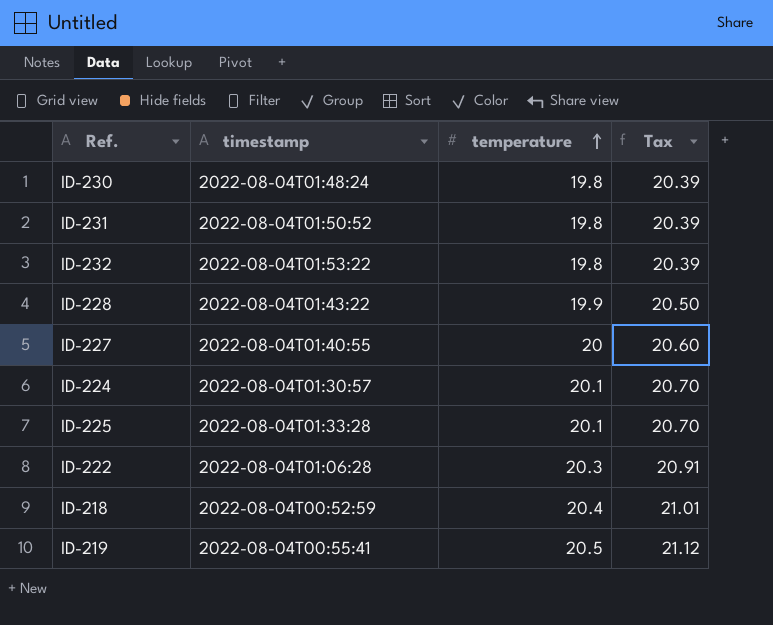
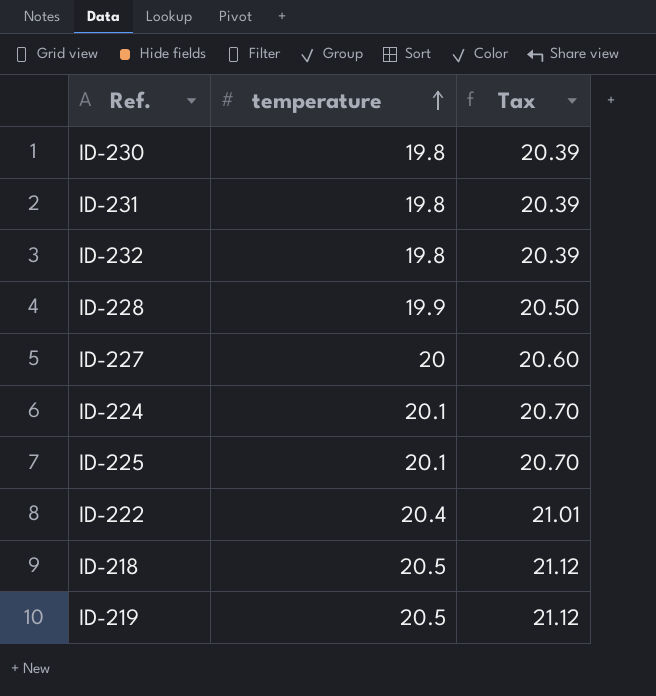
column timestamp | position: 2 -> none
ID-222 | temperature: 20.3 -> 20.4
ID-222 | Tax: 20.91 -> 21.01
ID-218 | temperature: 20.4 -> 20.5
ID-218 | Tax: 21.01 -> 21.12

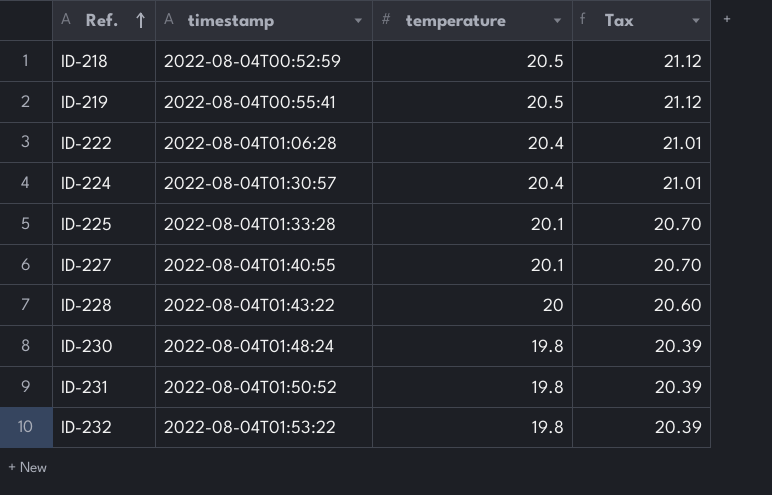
row order: temperature ascending -> Ref. ascending
column timestamp | position: none -> 2
ID-224 | temperature: 20.1 -> 20.4
ID-224 | Tax: 20.70 -> 21.01
ID-227 | temperature: 20 -> 20.1
ID-227 | Tax: 20.60 -> 20.70
ID-228 | temperature: 19.9 -> 20
ID-228 | Tax: 20.50 -> 20.60

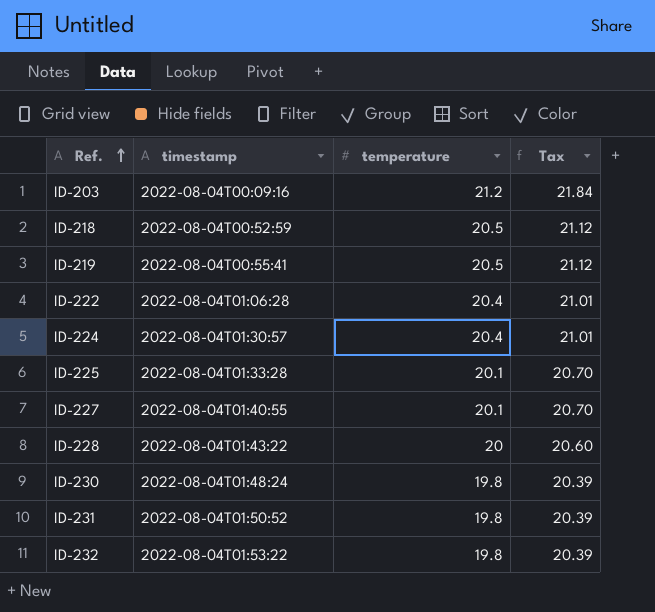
row ID-203: none -> 2022-08-04T00:09:16 | 21.2 | 21.84

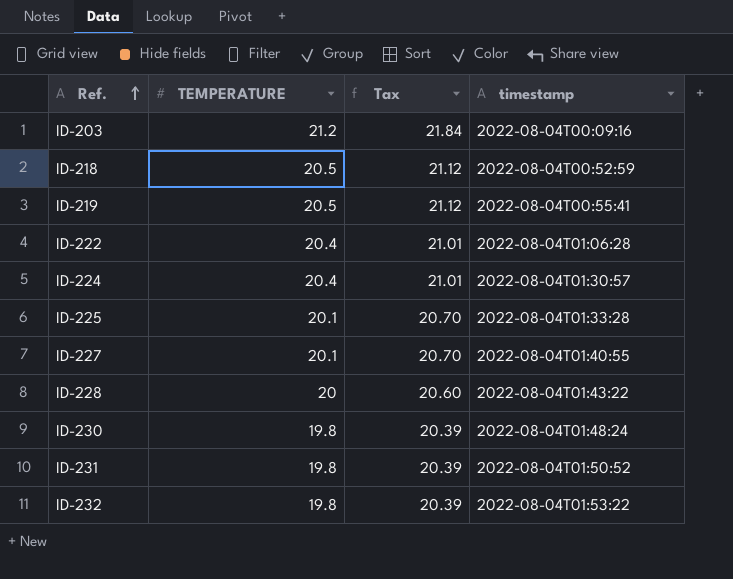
column name: temperature -> TEMPERATURE
column timestamp | position: 2 -> 4

